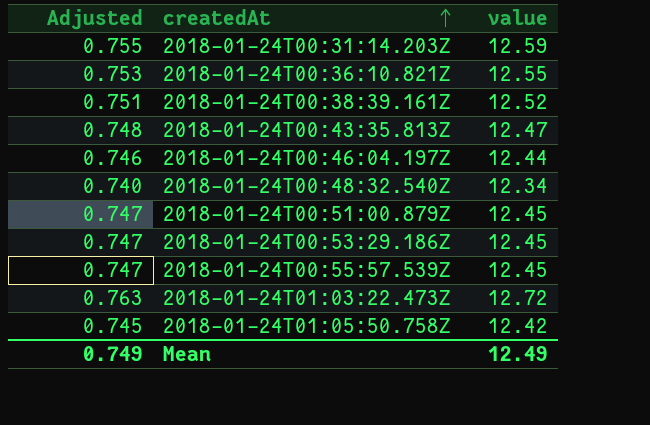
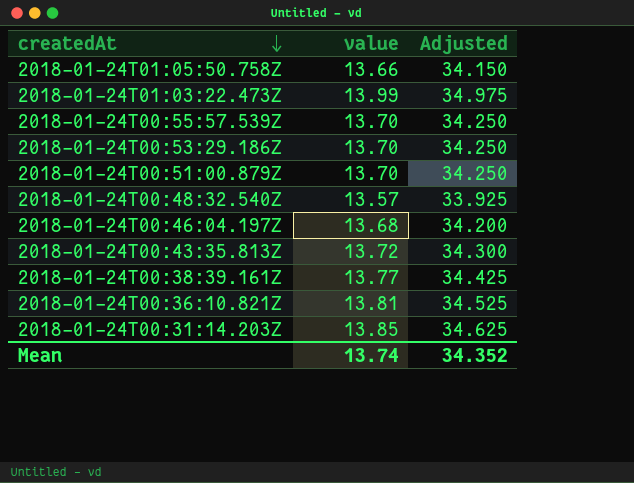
row order: createdAt ascending -> createdAt descending
column Adjusted | formula: [value] * 0.06 -> [value] * 2.5
column Adjusted | position: 1 -> 3
2018-01-24T01:05:50.758Z | value: 12.42 -> 13.66
2018-01-24T01:03:22.473Z | value: 12.72 -> 13.99
2018-01-24T00:55:57.539Z | value: 12.45 -> 13.70
2018-01-24T00:53:29.186Z | value: 12.45 -> 13.70
2018-01-24T00:51:00.879Z | value: 12.45 -> 13.70
2018-01-24T00:48:32.540Z | value: 12.34 -> 13.57
2018-01-24T00:46:04.197Z | value: 12.44 -> 13.68
2018-01-24T00:43:35.813Z | value: 12.47 -> 13.72
2018-01-24T00:38:39.161Z | value: 12.52 -> 13.77
2018-01-24T00:36:10.821Z | value: 12.55 -> 13.81
2018-01-24T00:31:14.203Z | value: 12.59 -> 13.85
Mean | value: 12.49 -> 13.74
Mean | Adjusted: 0.749 -> 34.352

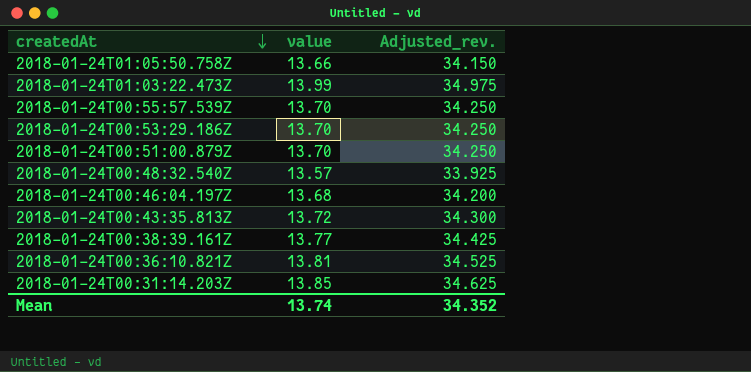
column name: Adjusted -> Adjusted_rev.

